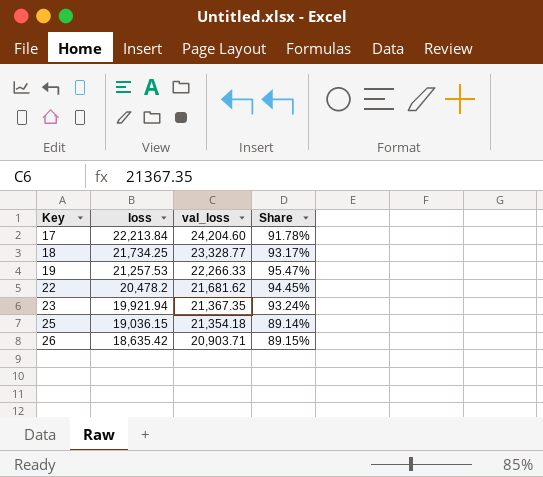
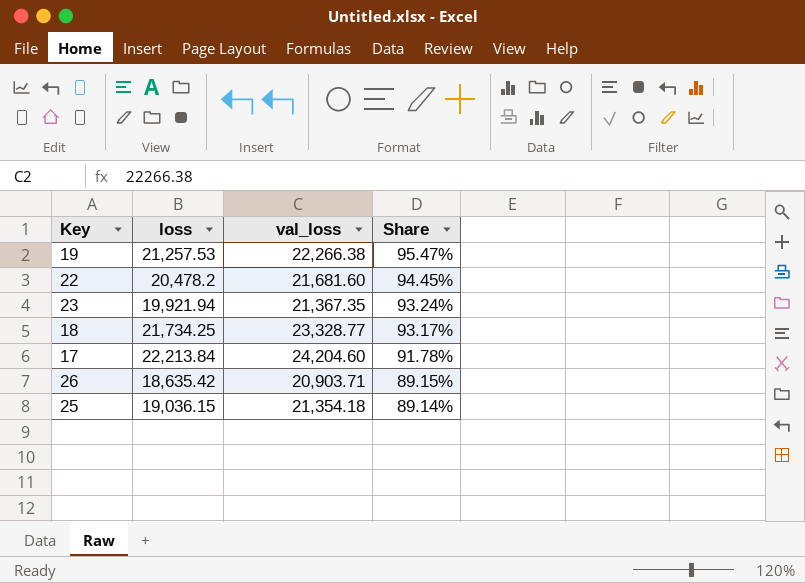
row order: Key ascending -> Share descending
19 | val_loss: 22,266.33 -> 22,266.38
22 | val_loss: 21,681.62 -> 21,681.60

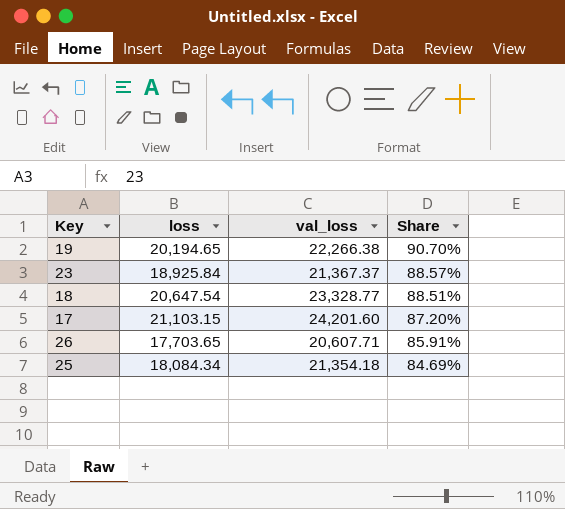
row 22: 20,478.2 | 21,681.60 | 94.45% -> none
19 | loss: 21,257.53 -> 20,194.65
19 | Share: 95.47% -> 90.70%
23 | loss: 19,921.94 -> 18,925.84
23 | val_loss: 21,367.35 -> 21,367.37
23 | Share: 93.24% -> 88.57%
18 | loss: 21,734.25 -> 20,647.54
18 | Share: 93.17% -> 88.51%
17 | loss: 22,213.84 -> 21,103.15
17 | val_loss: 24,204.60 -> 24,201.60
17 | Share: 91.78% -> 87.20%
26 | loss: 18,635.42 -> 17,703.65
26 | val_loss: 20,903.71 -> 20,607.71
26 | Share: 89.15% -> 85.91%
25 | loss: 19,036.15 -> 18,084.34
25 | Share: 89.14% -> 84.69%

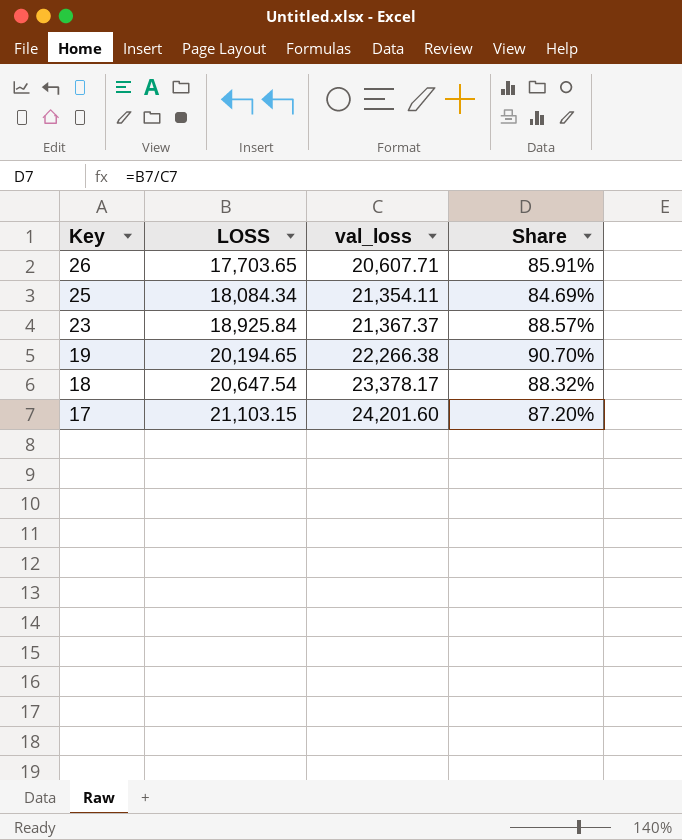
row order: Share descending -> Key descending
column name: loss -> LOSS
25 | val_loss: 21,354.18 -> 21,354.11
18 | val_loss: 23,328.77 -> 23,378.17
18 | Share: 88.51% -> 88.32%

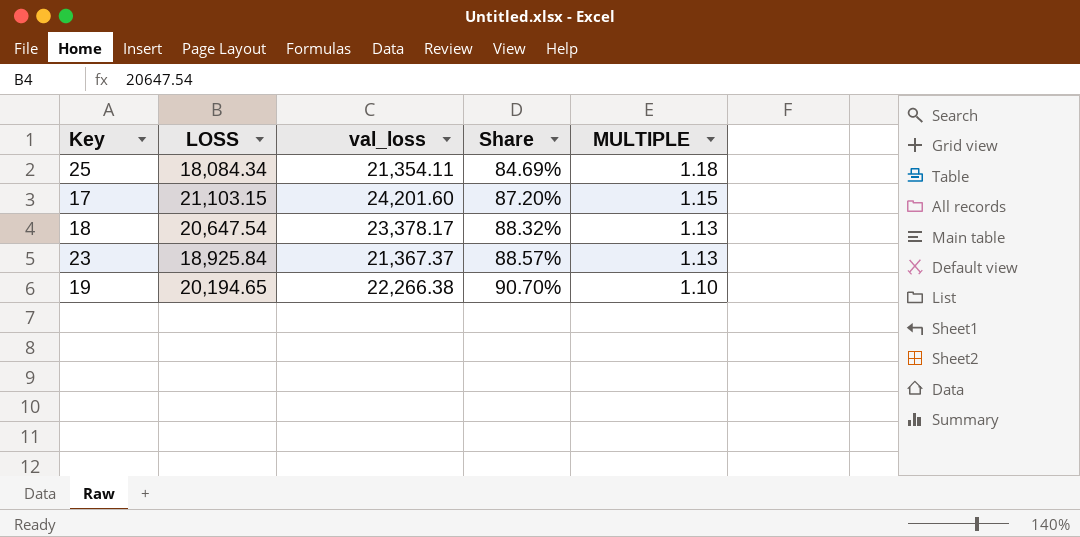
row order: Key descending -> Share ascending
column MULTIPLE | formula: none -> [val_loss] / [LOSS]
row 26: 17,703.65 | 20,607.71 | 85.91% -> none

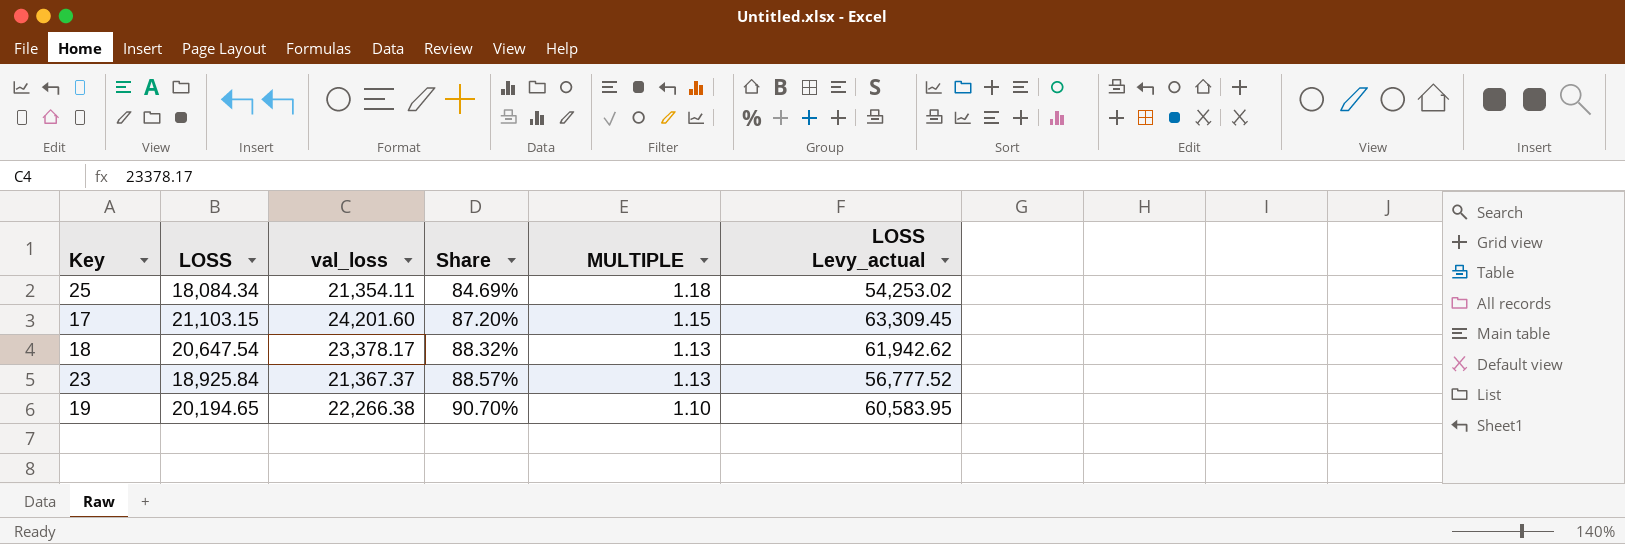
column LOSS Levy_actual | formula: none -> [LOSS] * 3

